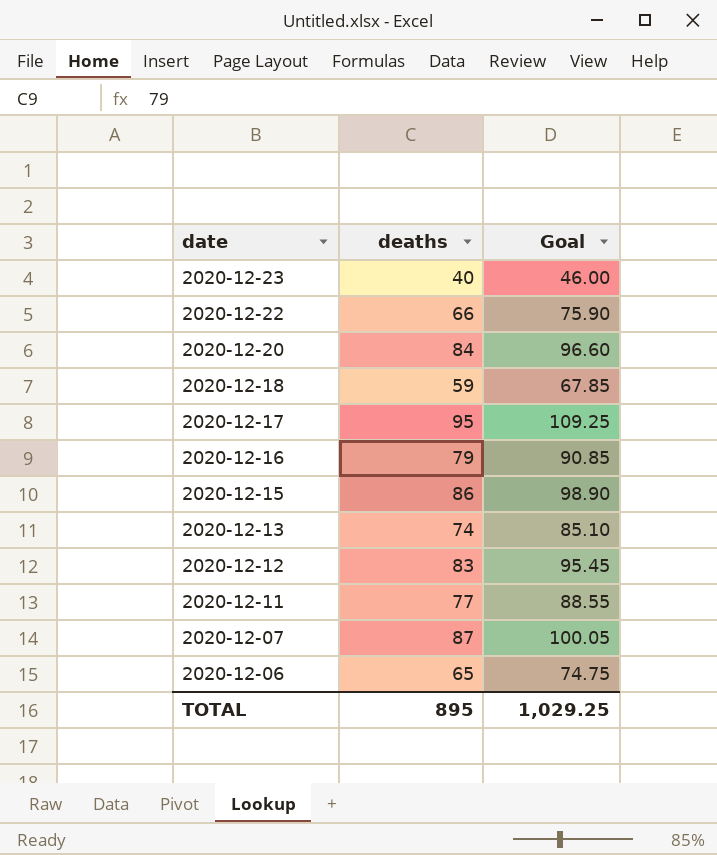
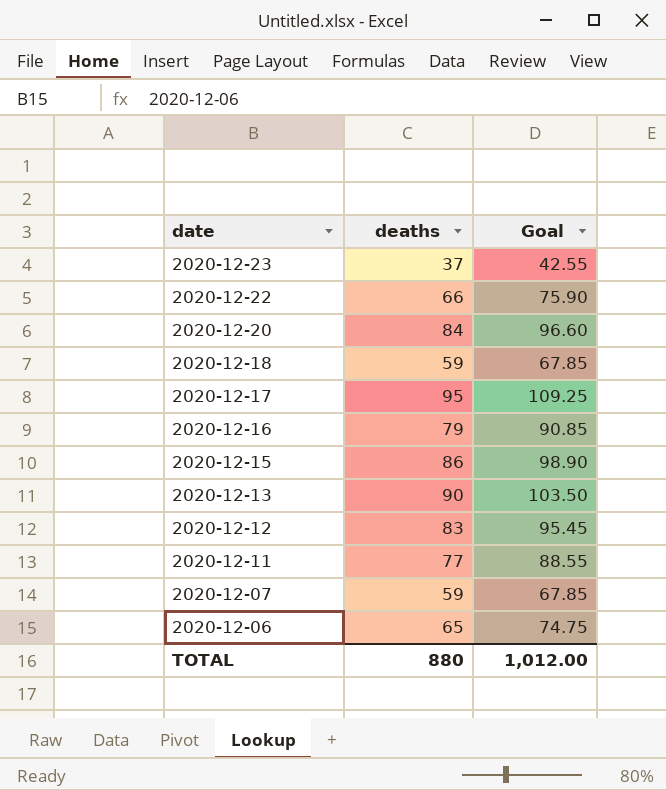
2020-12-23 | deaths: 40 -> 37
2020-12-23 | Goal: 46.00 -> 42.55
2020-12-13 | deaths: 74 -> 90
2020-12-13 | Goal: 85.10 -> 103.50
2020-12-07 | deaths: 87 -> 59
2020-12-07 | Goal: 100.05 -> 67.85
TOTAL | deaths: 895 -> 880
TOTAL | Goal: 1,029.25 -> 1,012.00

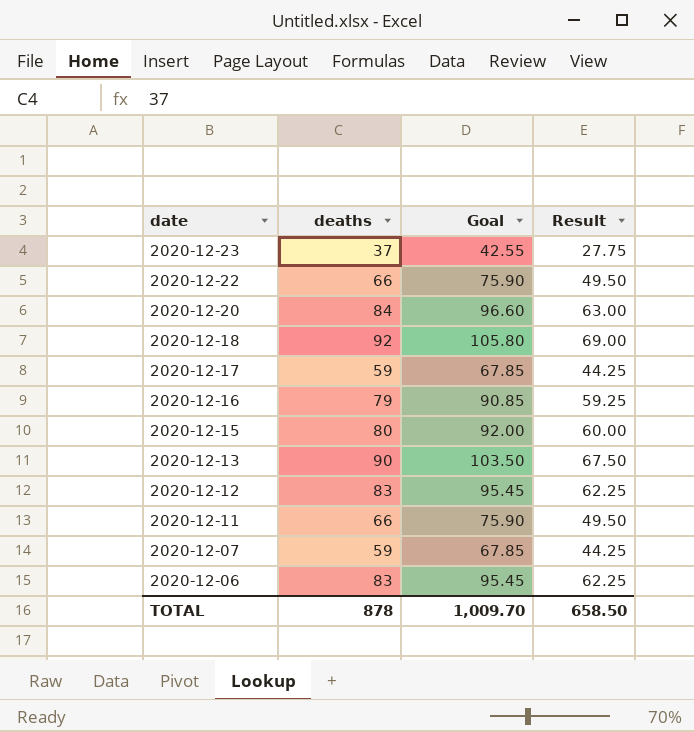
column Result | formula: none -> [deaths] * 0.75
2020-12-18 | deaths: 59 -> 92
2020-12-18 | Goal: 67.85 -> 105.80
2020-12-17 | deaths: 95 -> 59
2020-12-17 | Goal: 109.25 -> 67.85
2020-12-15 | deaths: 86 -> 80
2020-12-15 | Goal: 98.90 -> 92.00
2020-12-11 | deaths: 77 -> 66
2020-12-11 | Goal: 88.55 -> 75.90
2020-12-06 | deaths: 65 -> 83
2020-12-06 | Goal: 74.75 -> 95.45
TOTAL | deaths: 880 -> 878
TOTAL | Goal: 1,012.00 -> 1,009.70

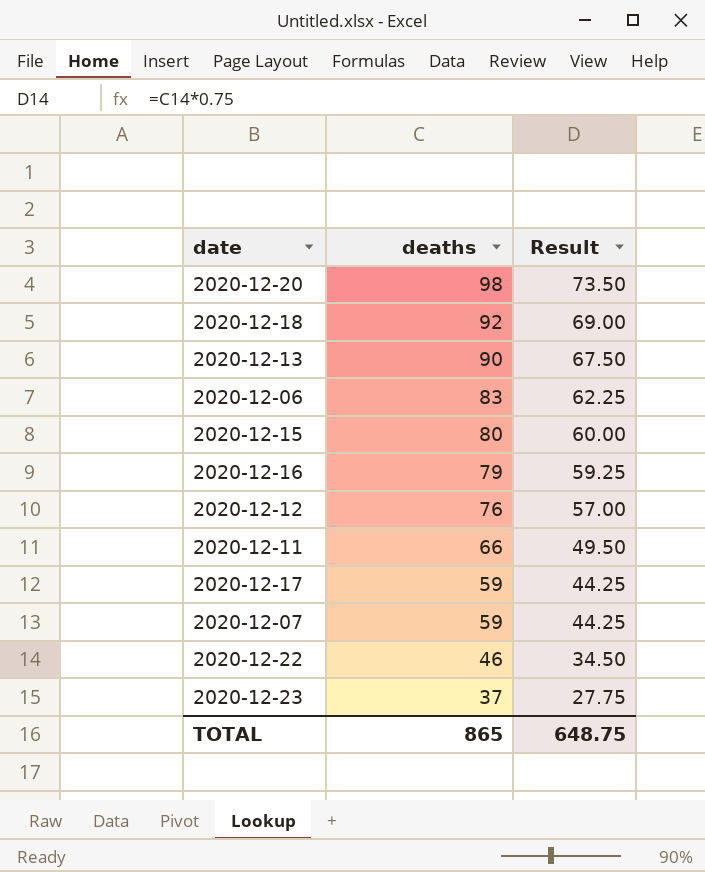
row order: date descending -> deaths descending
column Goal | formula: [deaths] * 1.15 -> none
2020-12-20 | deaths: 84 -> 98
2020-12-20 | Result: 63.00 -> 73.50
2020-12-12 | deaths: 83 -> 76
2020-12-12 | Result: 62.25 -> 57.00
2020-12-22 | deaths: 66 -> 46
2020-12-22 | Result: 49.50 -> 34.50
TOTAL | deaths: 878 -> 865
TOTAL | Result: 658.50 -> 648.75

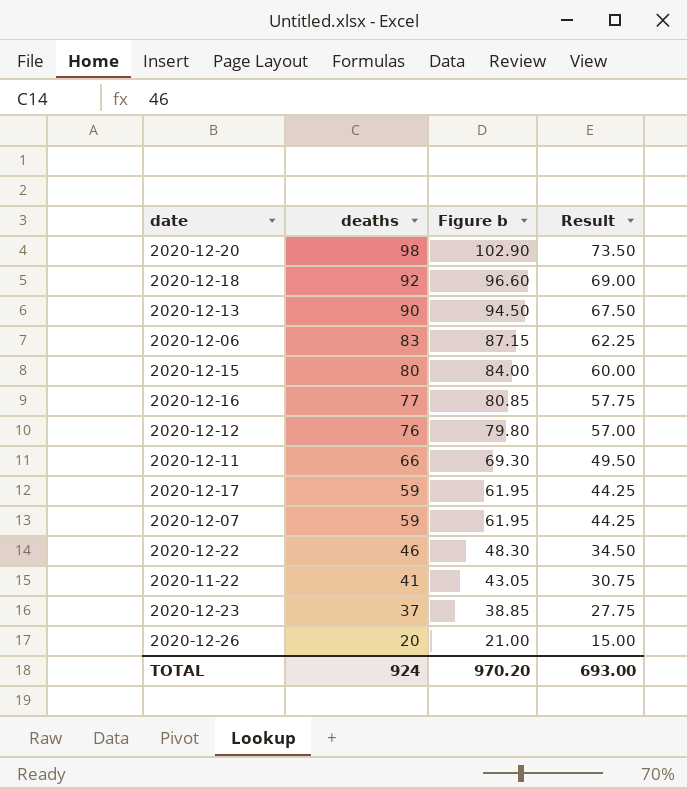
column Figure b | formula: none -> [deaths] * 1.05
2020-12-16 | deaths: 79 -> 77
2020-12-16 | Result: 59.25 -> 57.75
row 2020-11-22: none -> 41 | 43.05 | 30.75
row 2020-12-26: none -> 20 | 21.00 | 15.00
TOTAL | deaths: 865 -> 924
TOTAL | Result: 648.75 -> 693.00

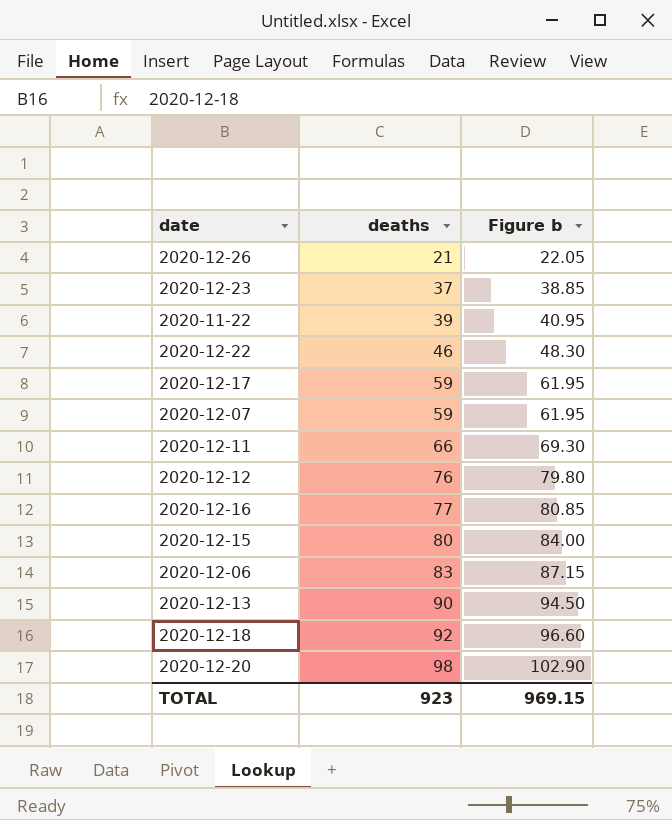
row order: deaths descending -> deaths ascending
column Result | formula: [deaths] * 0.75 -> none
2020-12-26 | deaths: 20 -> 21
2020-12-26 | Figure b: 21.00 -> 22.05
2020-11-22 | deaths: 41 -> 39
2020-11-22 | Figure b: 43.05 -> 40.95
TOTAL | deaths: 924 -> 923
TOTAL | Figure b: 970.20 -> 969.15

